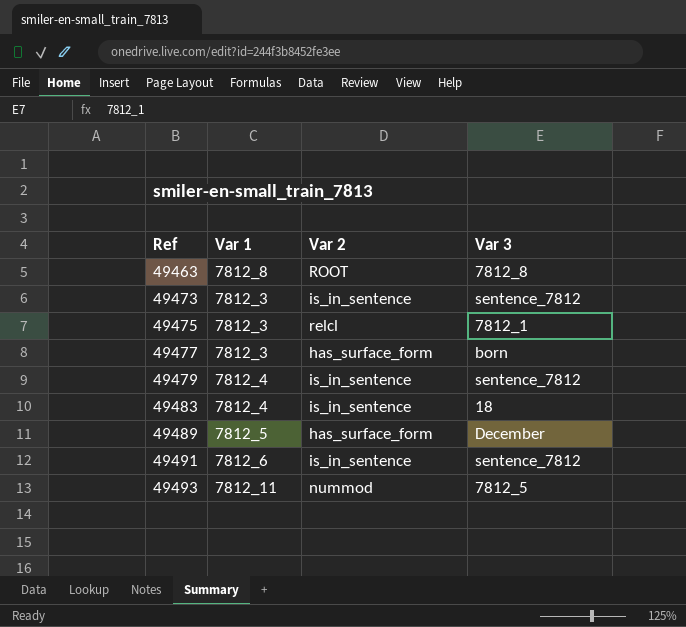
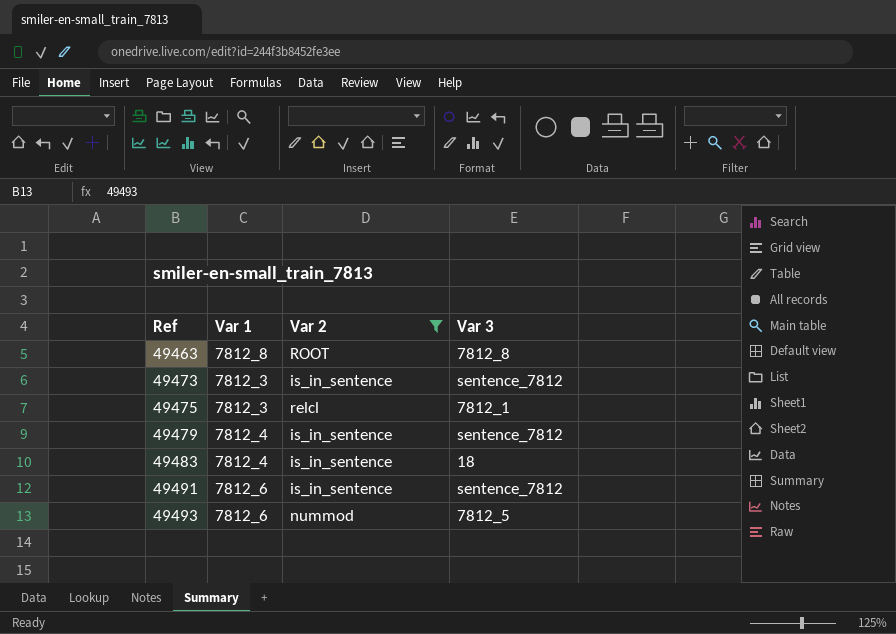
filter: none -> Var 2 != has_surface_form
49493 | Var 1: 7812_11 -> 7812_6

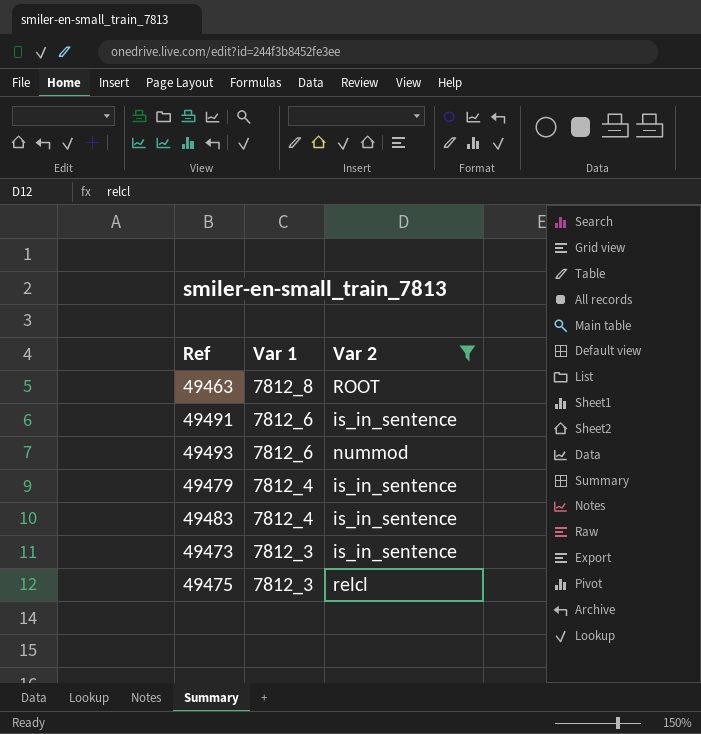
row order: Ref ascending -> Var 1 descending
column Var 3 | position: 4 -> none

